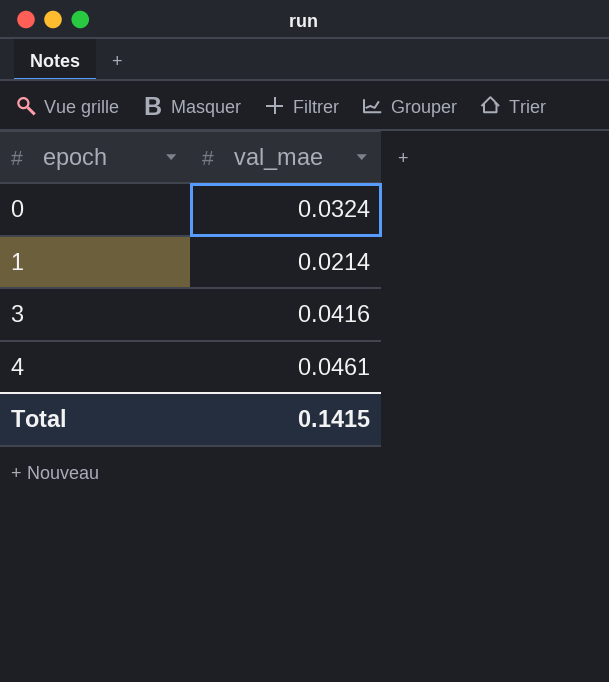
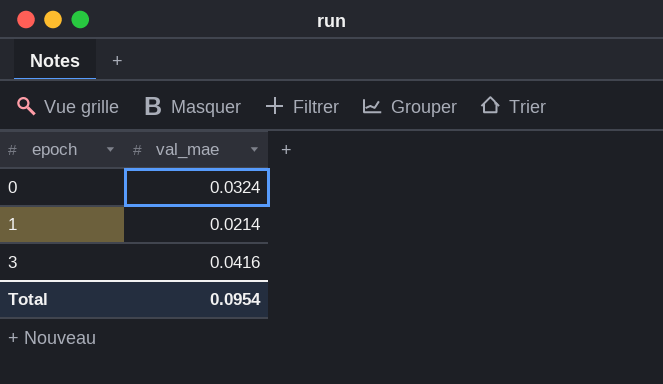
row 4: 0.0461 -> none
Total | val_mae: 0.1415 -> 0.0954

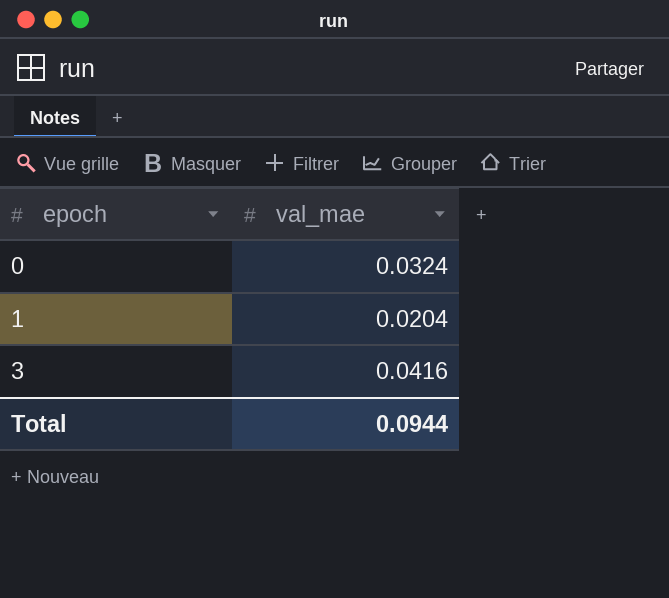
1 | val_mae: 0.0214 -> 0.0204
Total | val_mae: 0.0954 -> 0.0944

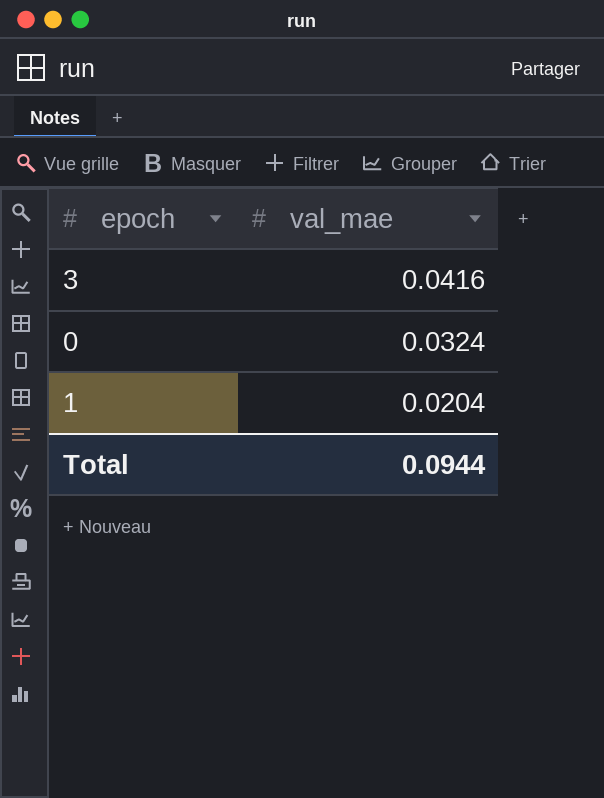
row order: epoch ascending -> val_mae descending

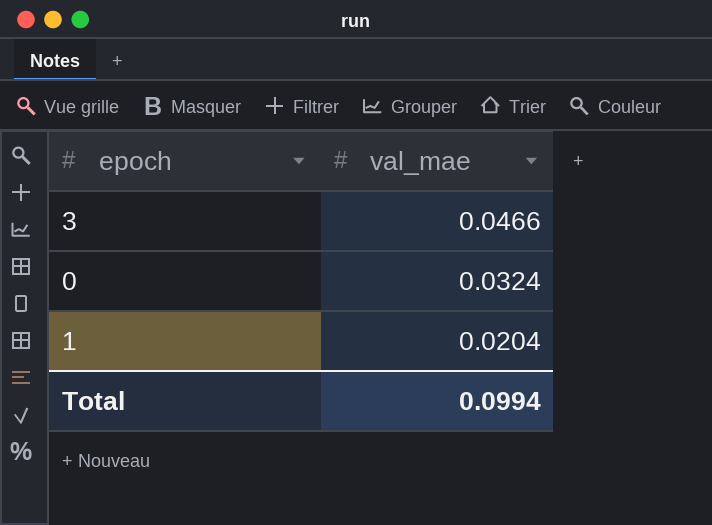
3 | val_mae: 0.0416 -> 0.0466
Total | val_mae: 0.0944 -> 0.0994

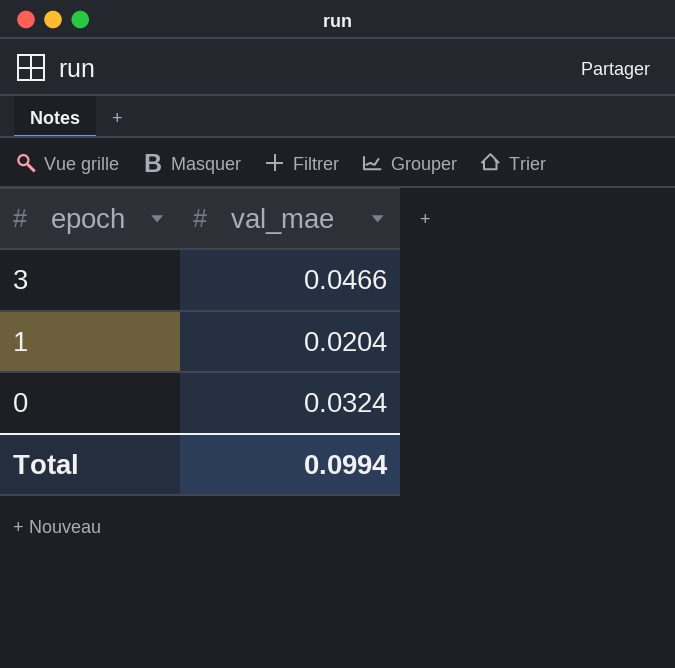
row order: val_mae descending -> epoch descending

